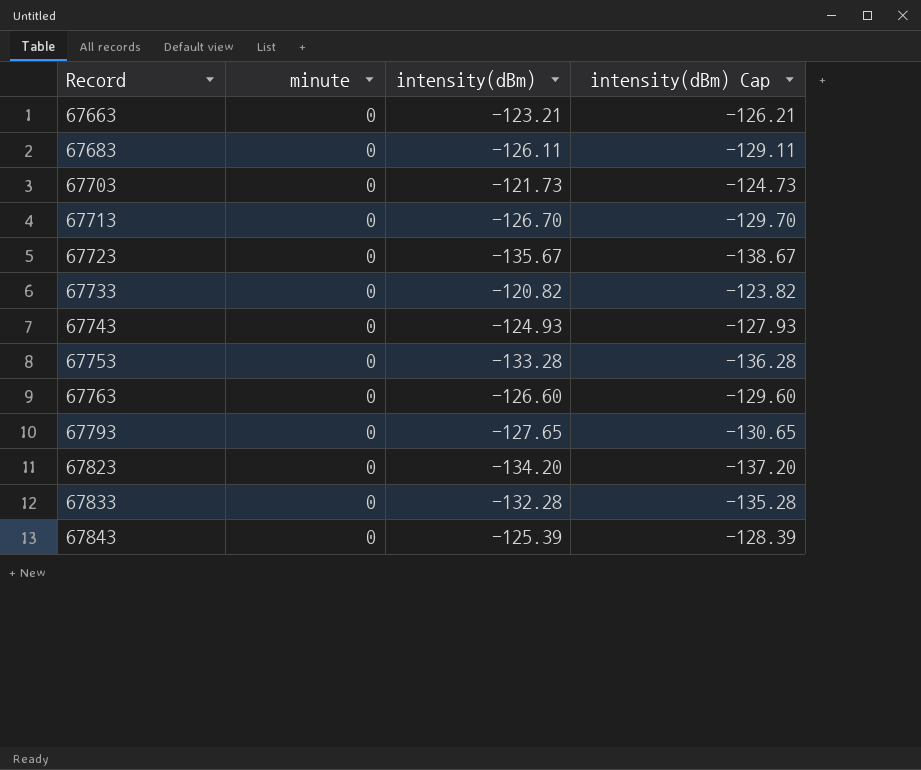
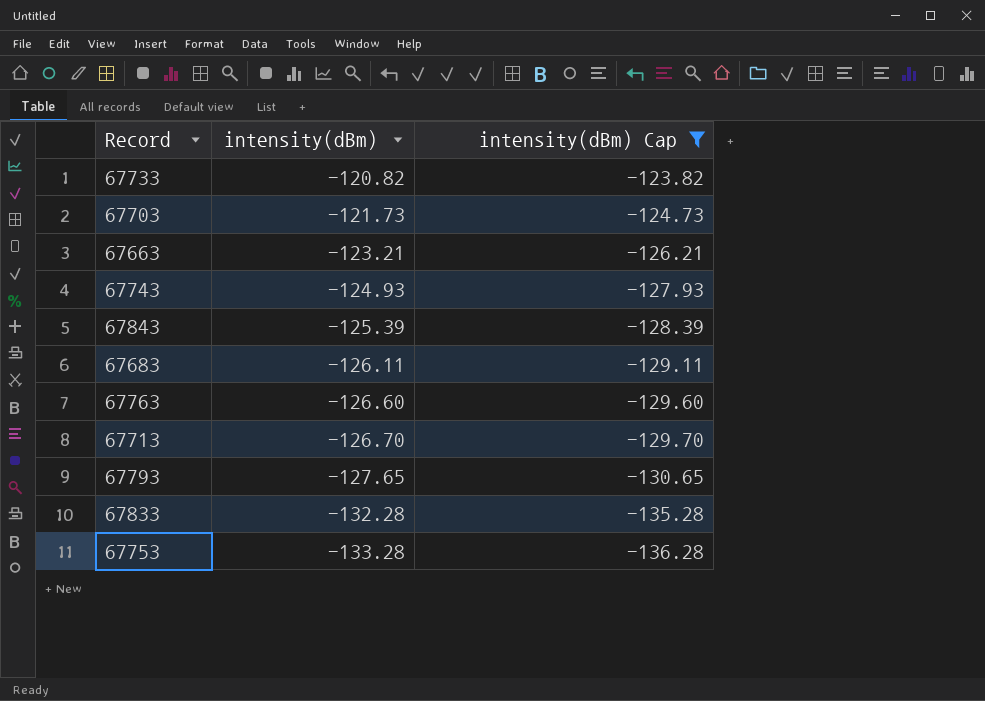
filter: none -> intensity(dBm) Cap >= -136.28
row order: Record ascending -> intensity(dBm) descending
column minute | position: 2 -> none

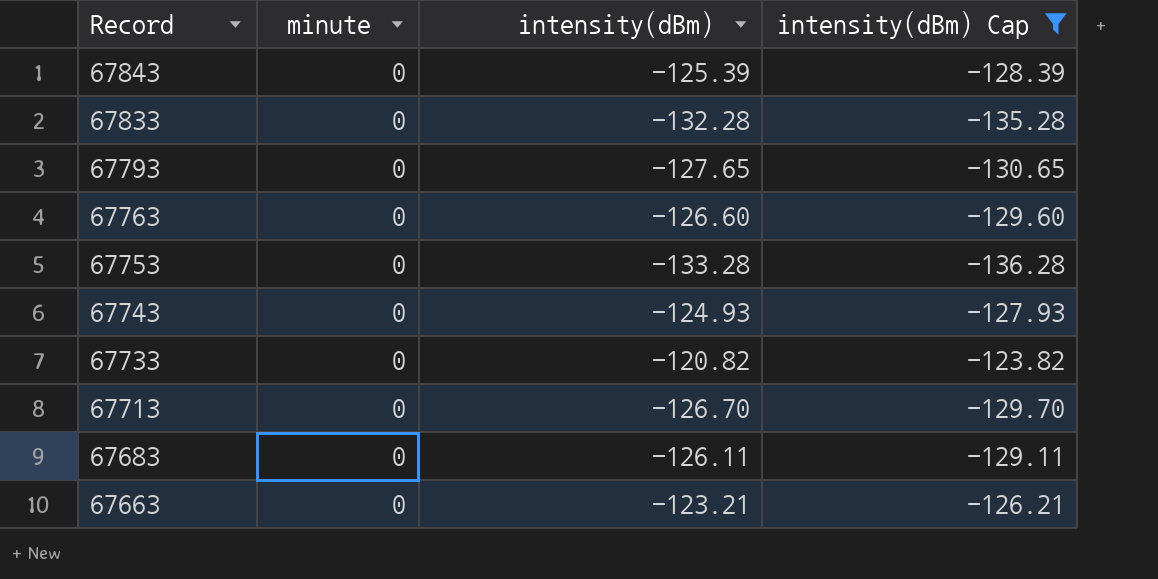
row order: intensity(dBm) descending -> Record descending
column minute | position: none -> 2
row 67703: -121.73 | -124.73 -> none

